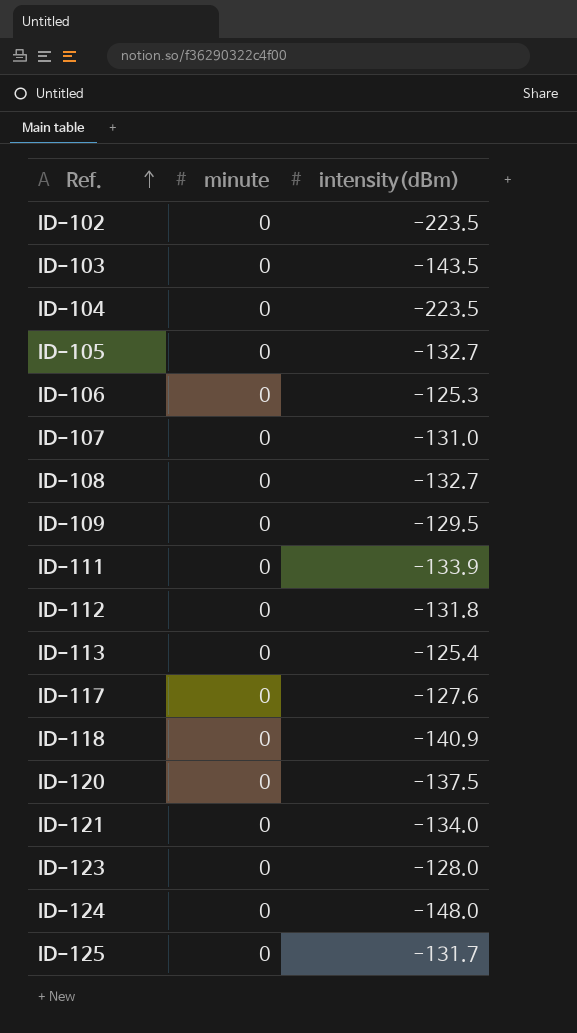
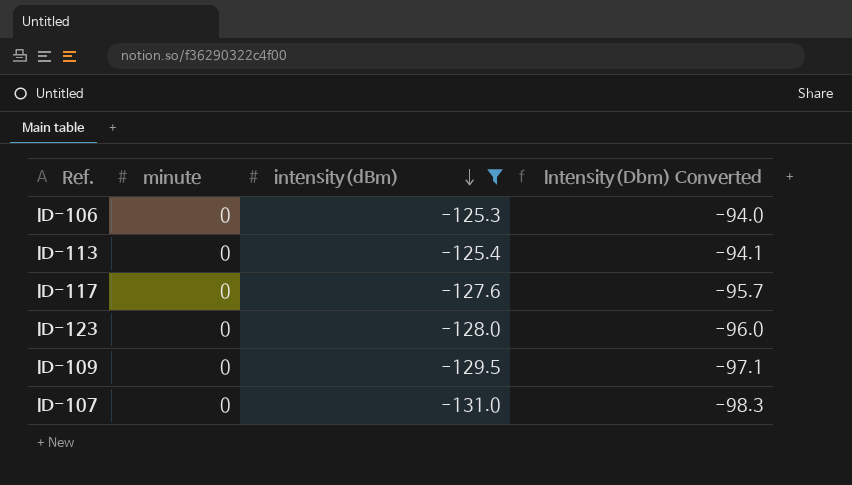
filter: none -> intensity(dBm) >= -131.0
row order: Ref. ascending -> intensity(dBm) descending
column Intensity(Dbm) Converted | formula: none -> [intensity(dBm)] * 0.75

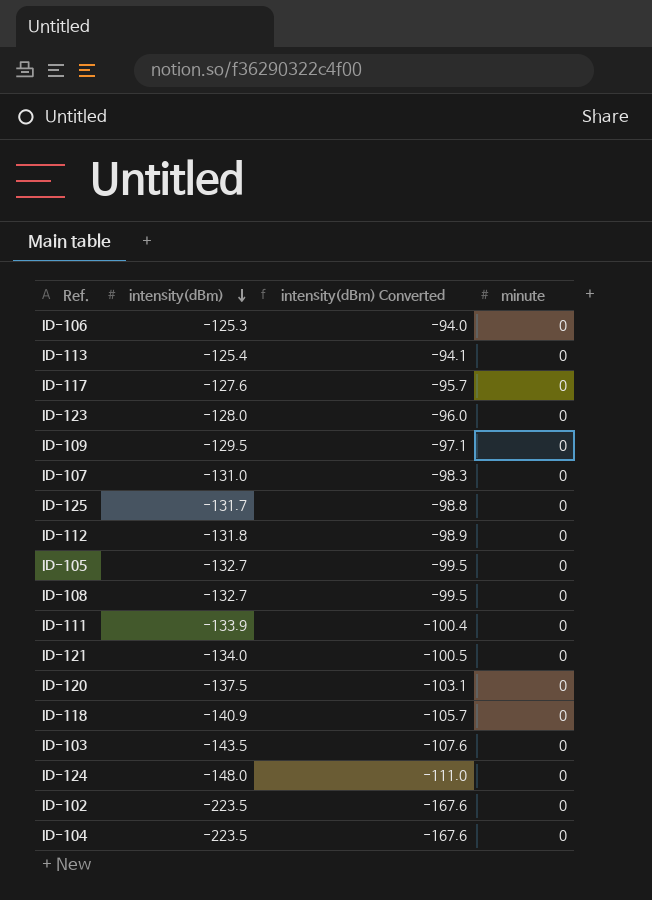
filter: intensity(dBm) >= -131.0 -> none
column name: Intensity(Dbm) Converted -> intensity(dBm) Converted
column minute | position: 2 -> 4

